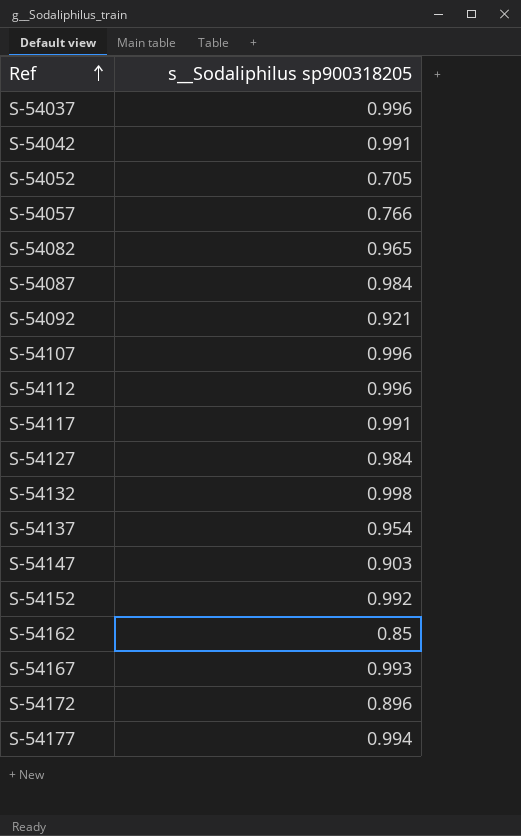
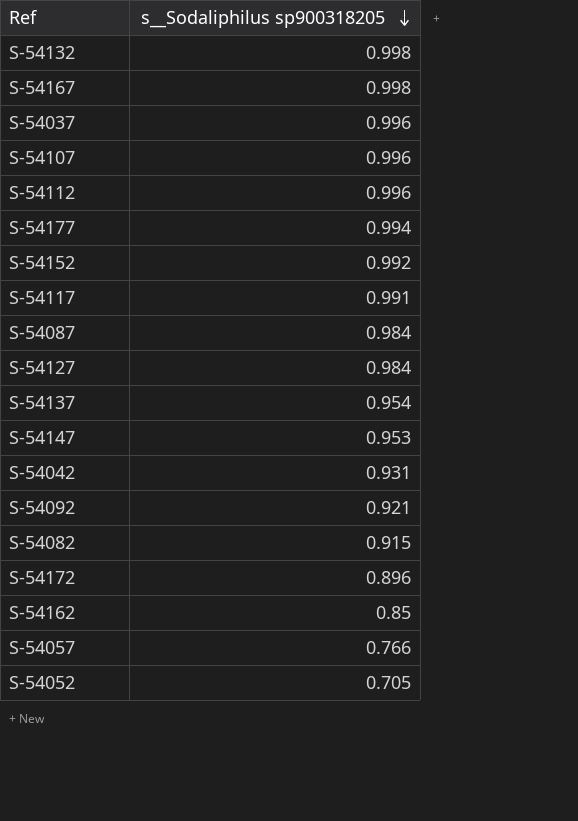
row order: Ref ascending -> s__Sodaliphilus sp900318205 descending
S-54167 | s__Sodaliphilus sp900318205: 0.993 -> 0.998
S-54147 | s__Sodaliphilus sp900318205: 0.903 -> 0.953
S-54042 | s__Sodaliphilus sp900318205: 0.991 -> 0.931
S-54082 | s__Sodaliphilus sp900318205: 0.965 -> 0.915

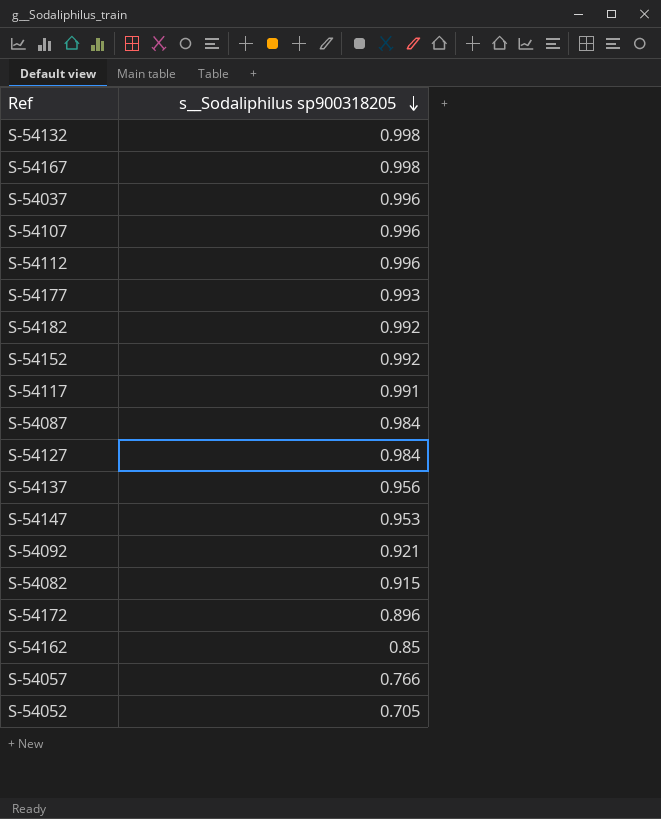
row S-54042: 0.931 -> none
S-54177 | s__Sodaliphilus sp900318205: 0.994 -> 0.993
row S-54182: none -> 0.992
S-54137 | s__Sodaliphilus sp900318205: 0.954 -> 0.956

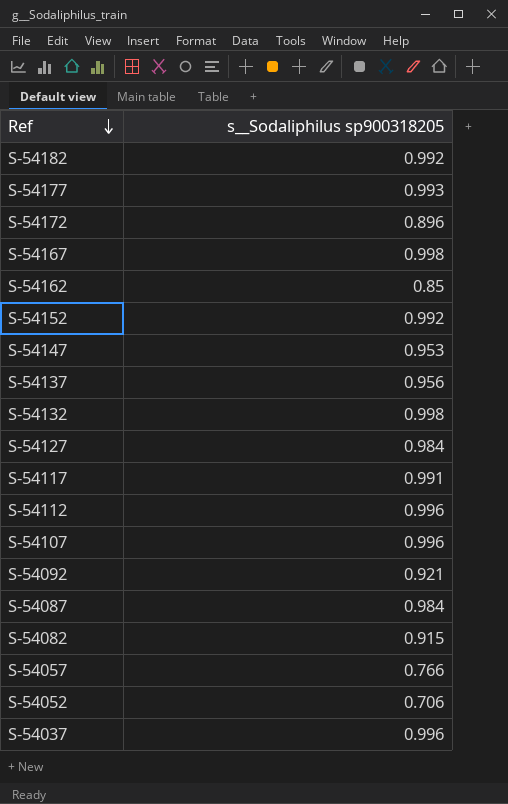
row order: s__Sodaliphilus sp900318205 descending -> Ref descending
S-54052 | s__Sodaliphilus sp900318205: 0.705 -> 0.706

